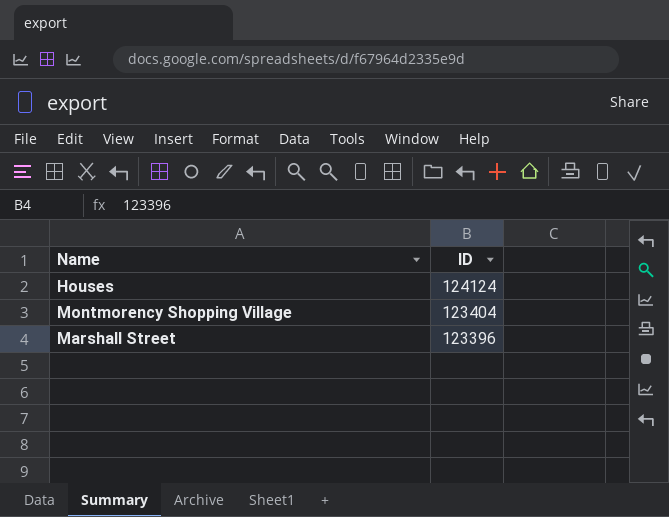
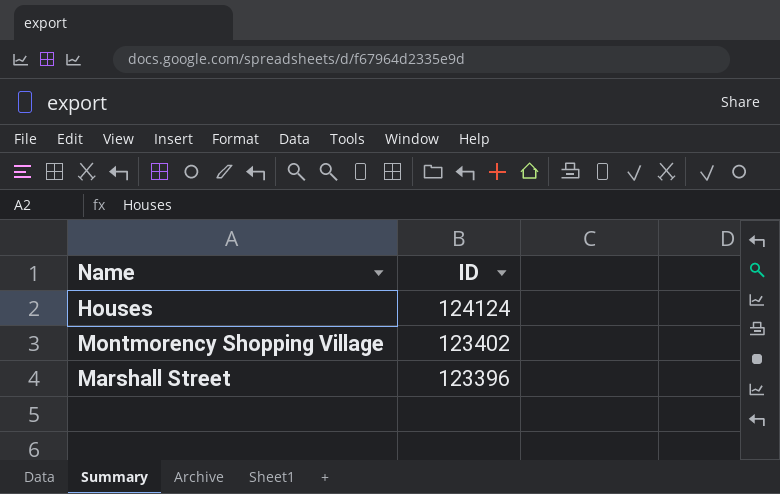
Montmorency Shopping Village | ID: 123404 -> 123402

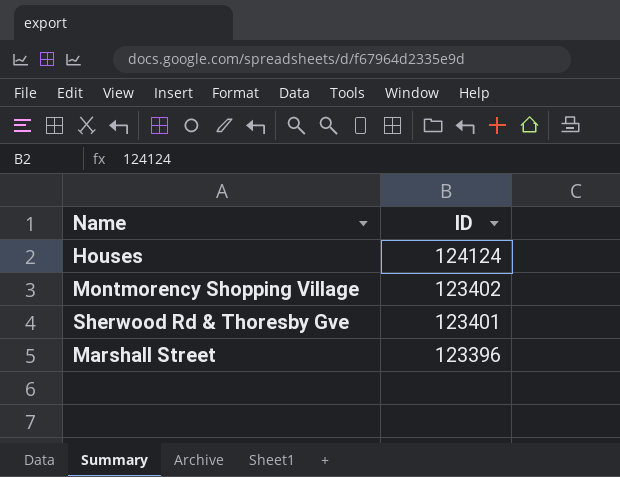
row Sherwood Rd & Thoresby Gve: none -> 123401

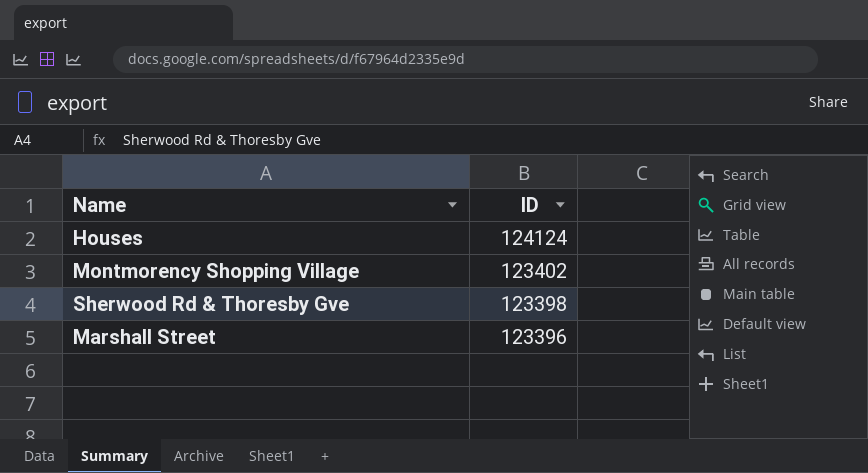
Sherwood Rd & Thoresby Gve | ID: 123401 -> 123398

